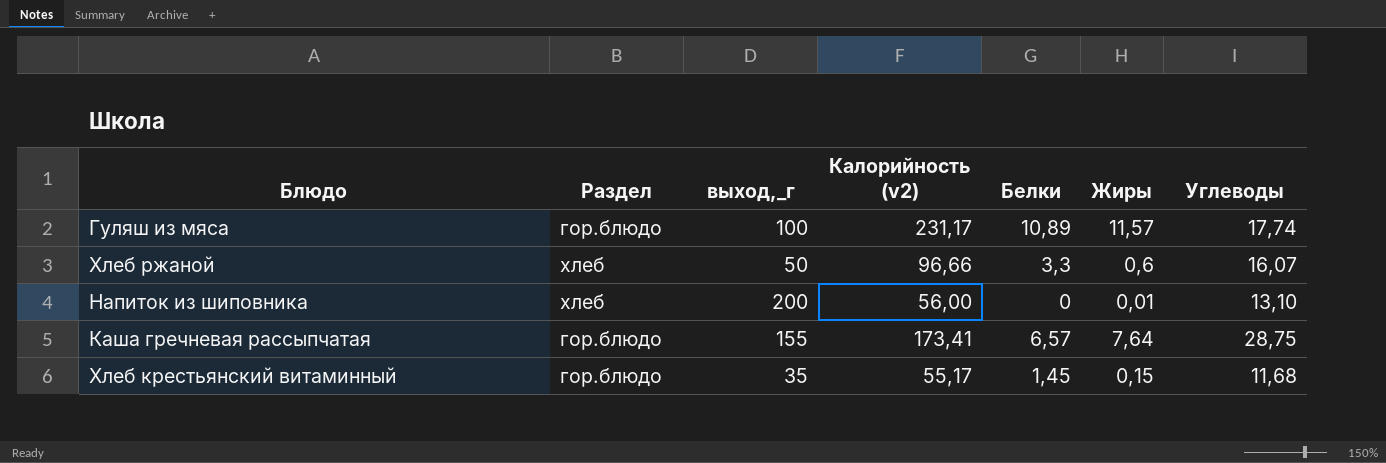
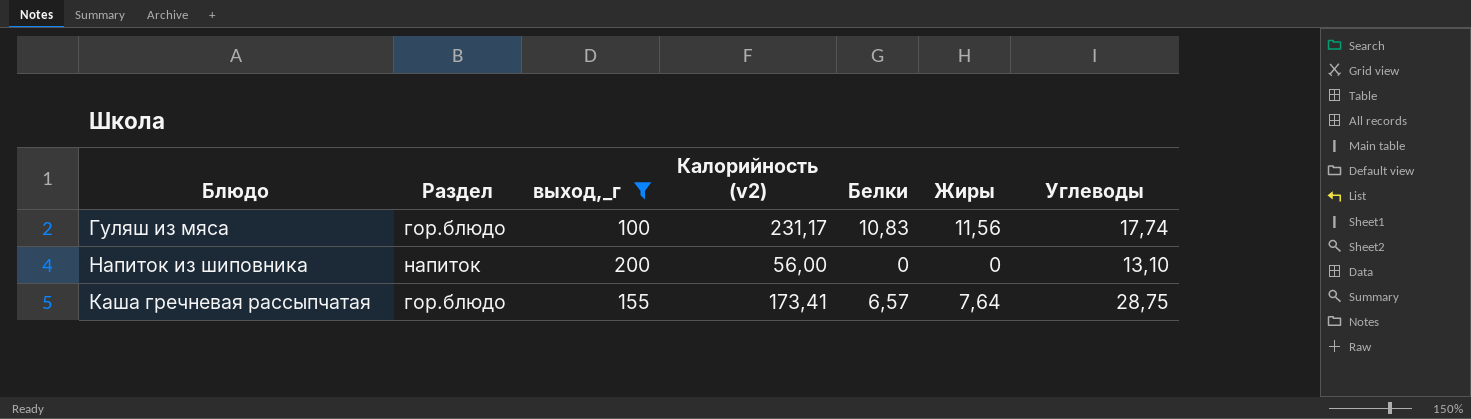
filter: none -> выход,_г >= 100
Гуляш из мяса | Белки: 10,89 -> 10,83
Гуляш из мяса | Жиры: 11,57 -> 11,56
Напиток из шиповника | Раздел: хлеб -> напиток
Напиток из шиповника | Жиры: 0,01 -> 0

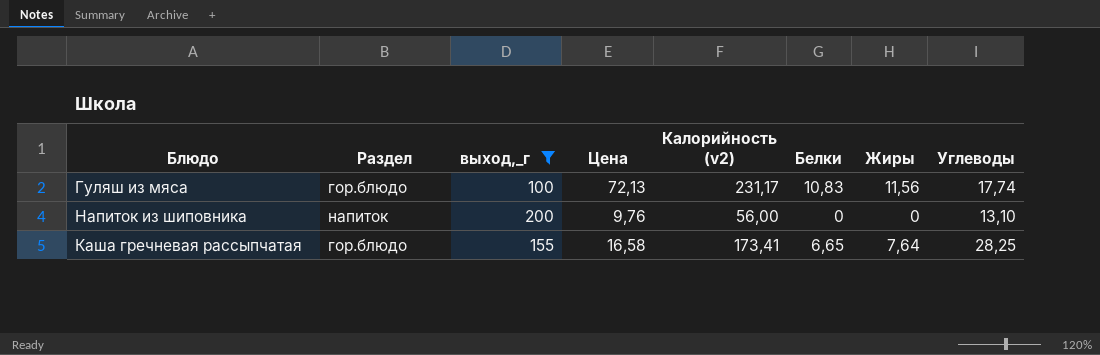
column Цена | position: none -> 4
Каша гречневая рассыпчатая | Белки: 6,57 -> 6,65
Каша гречневая рассыпчатая | Углеводы: 28,75 -> 28,25

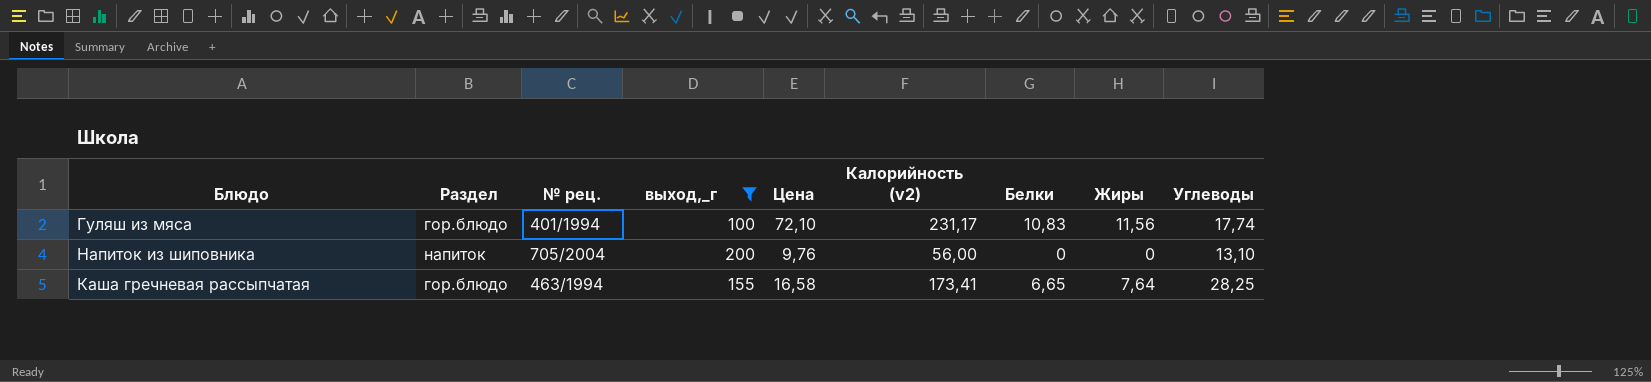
column № рец. | position: none -> 3
Гуляш из мяса | Цена: 72,13 -> 72,10

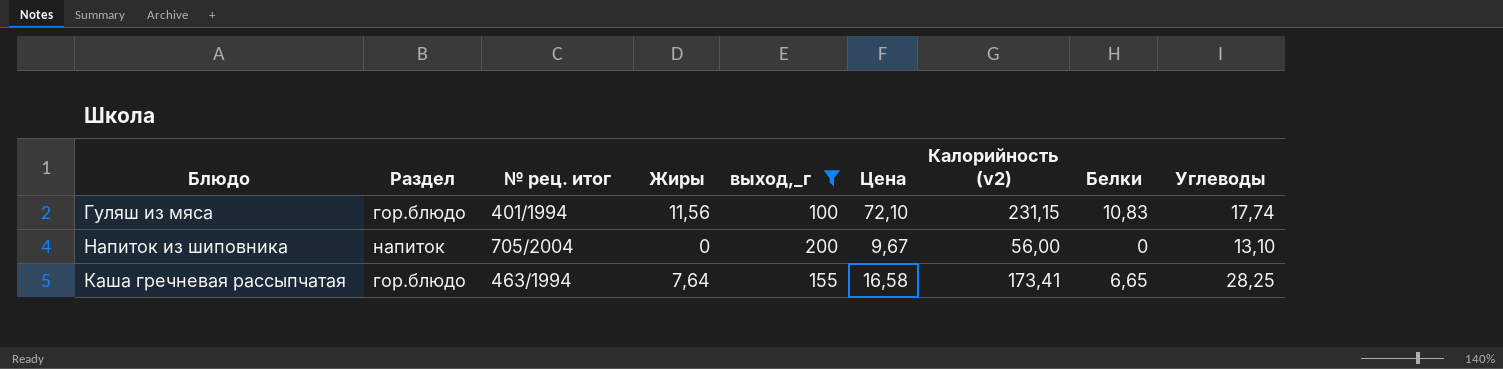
column name: № рец. -> № рец. итог
column Жиры | position: 8 -> 4
Гуляш из мяса | Калорийность (v2): 231,17 -> 231,15
Напиток из шиповника | Цена: 9,76 -> 9,67

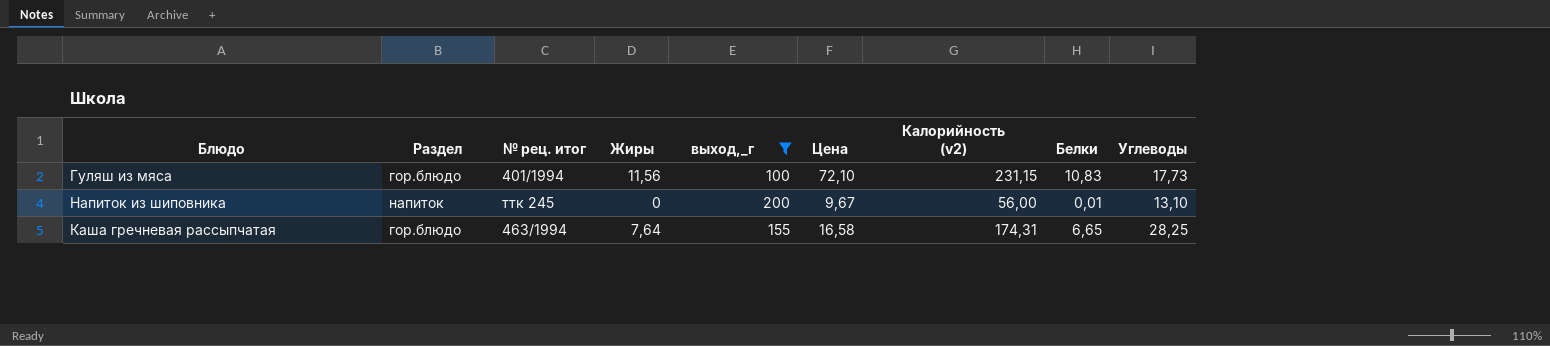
Гуляш из мяса | Углеводы: 17,74 -> 17,73
Напиток из шиповника | № рец. итог: 705/2004 -> ттк 245
Напиток из шиповника | Белки: 0 -> 0,01
Каша гречневая рассыпчатая | Калорийность (v2): 173,41 -> 174,31

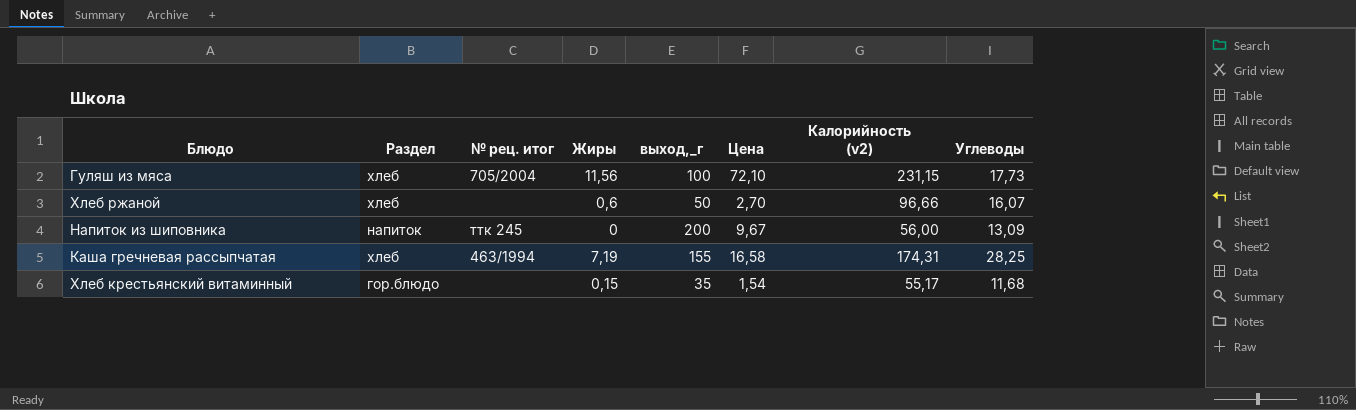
filter: выход,_г >= 100 -> none
column Белки | position: 8 -> none
Гуляш из мяса | Раздел: гор.блюдо -> хлеб
Гуляш из мяса | № рец. итог: 401/1994 -> 705/2004
Напиток из шиповника | Углеводы: 13,10 -> 13,09
Каша гречневая рассыпчатая | Раздел: гор.блюдо -> хлеб
Каша гречневая рассыпчатая | Жиры: 7,64 -> 7,19

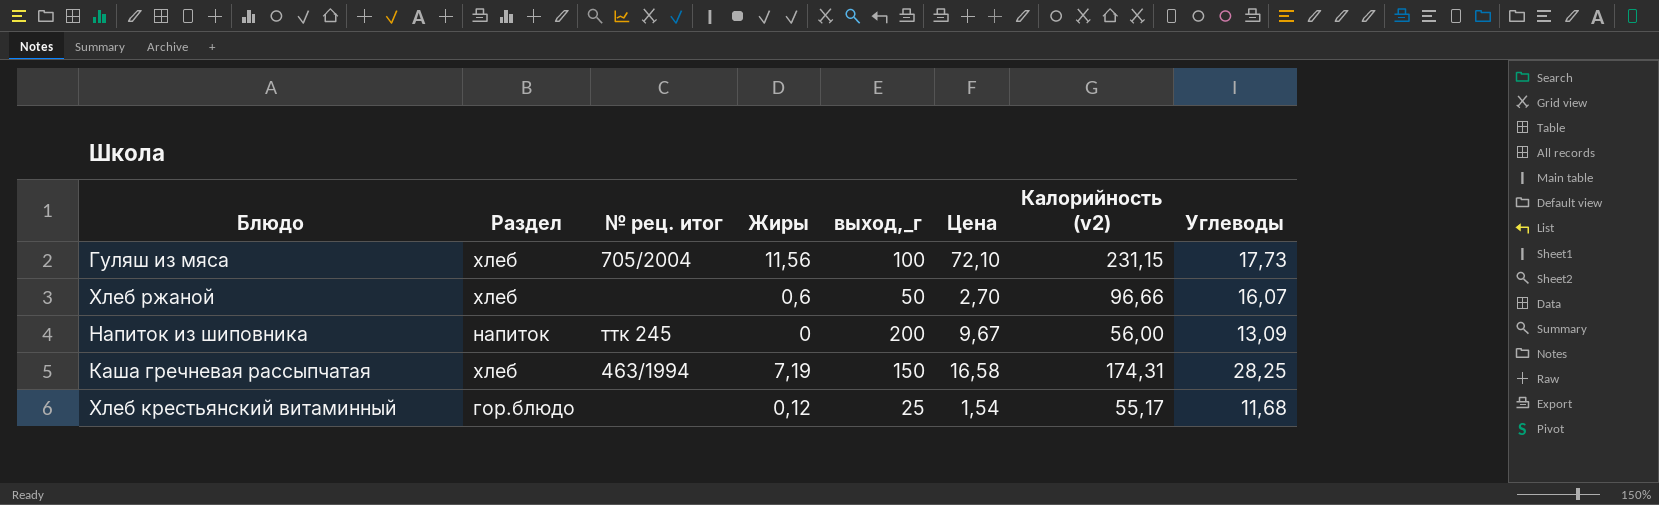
Каша гречневая рассыпчатая | выход,_г: 155 -> 150
Хлеб крестьянский витаминный | Жиры: 0,15 -> 0,12
Хлеб крестьянский витаминный | выход,_г: 35 -> 25

